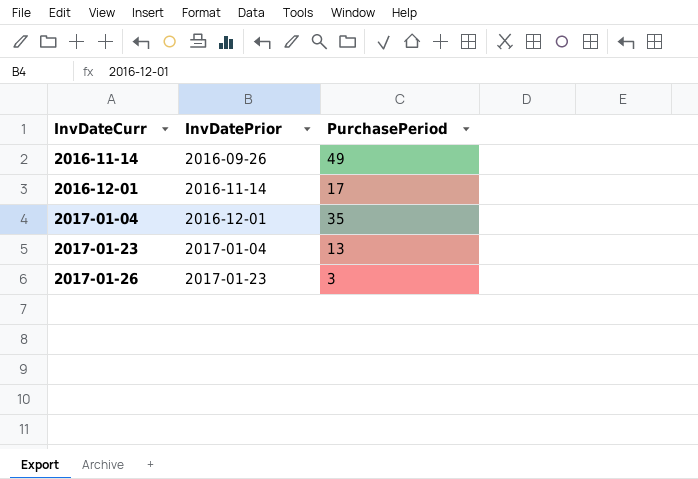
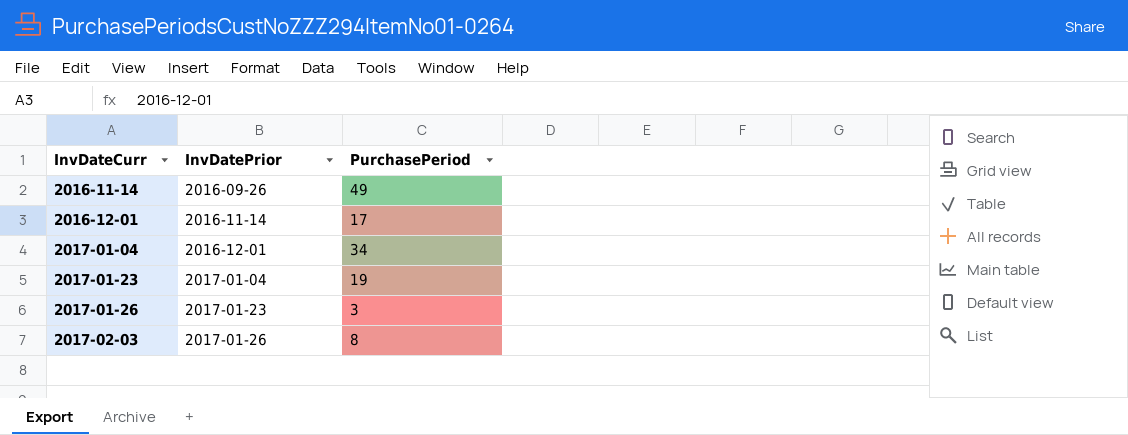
2017-01-04 | PurchasePeriod: 35 -> 34
2017-01-23 | PurchasePeriod: 13 -> 19
row 2017-02-03: none -> 2017-01-26 | 8

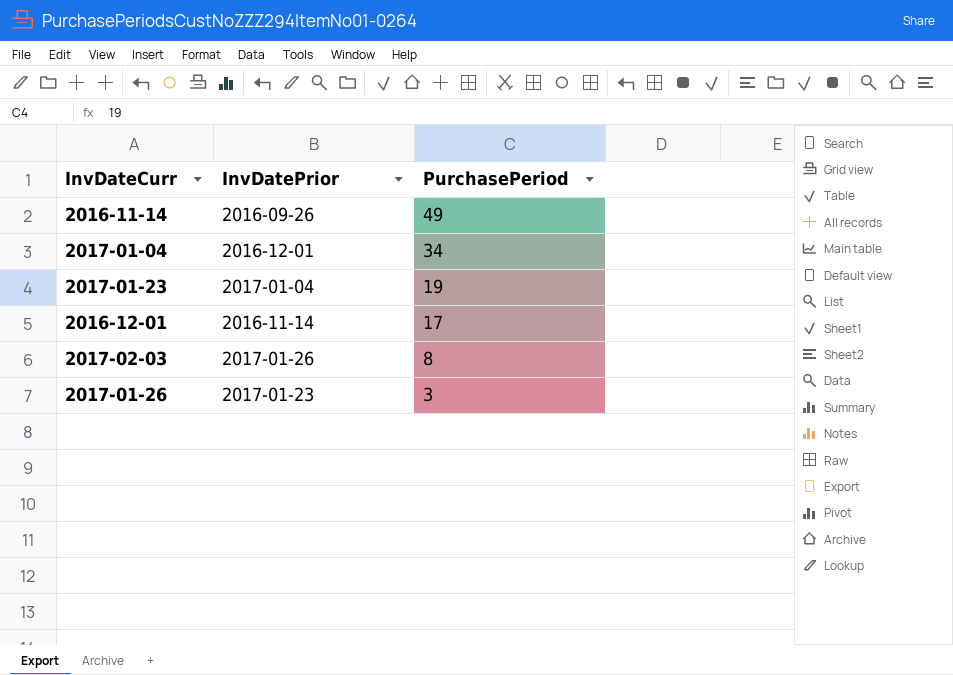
row order: InvDateCurr ascending -> PurchasePeriod descending

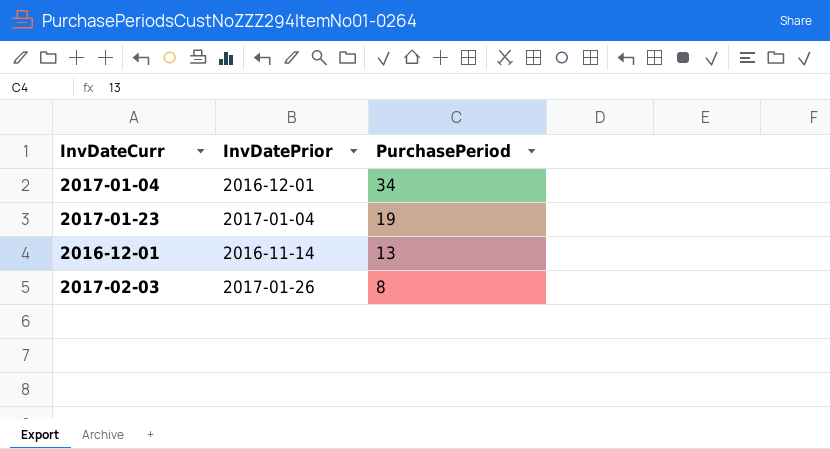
row 2016-11-14: 2016-09-26 | 49 -> none
row 2017-01-26: 2017-01-23 | 3 -> none
2016-12-01 | PurchasePeriod: 17 -> 13

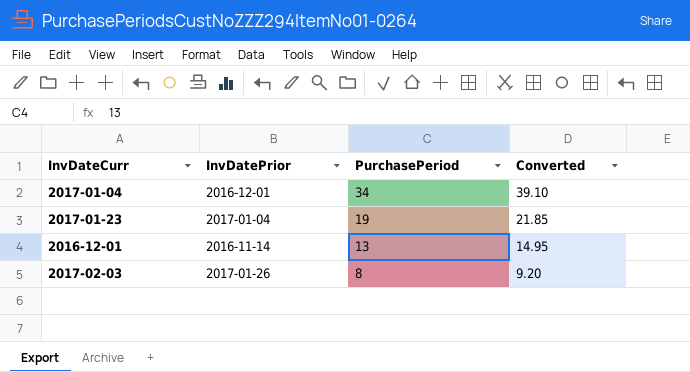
column Converted | formula: none -> [PurchasePeriod] * 1.15

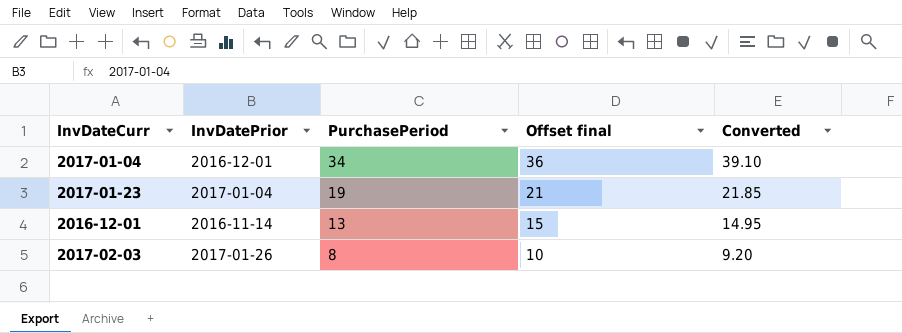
column Offset final | formula: none -> [PurchasePeriod] + 2

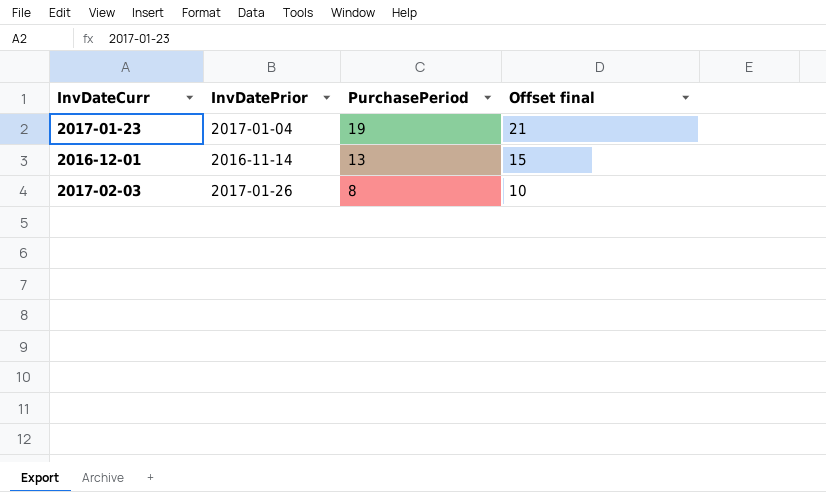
column Converted | formula: [PurchasePeriod] * 1.15 -> none
row 2017-01-04: 2016-12-01 | 34 | 36 | 39.10 -> none

